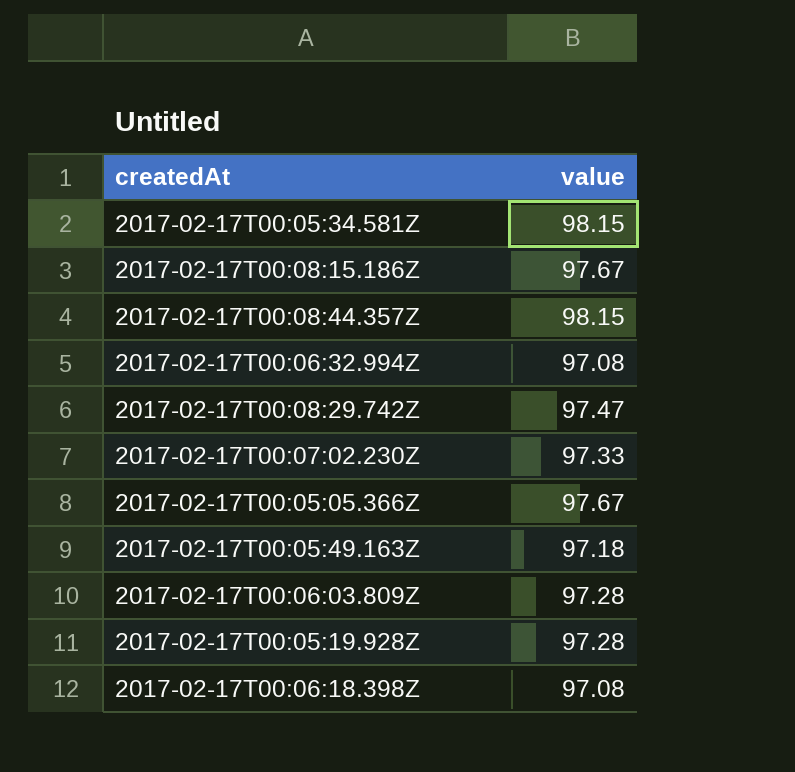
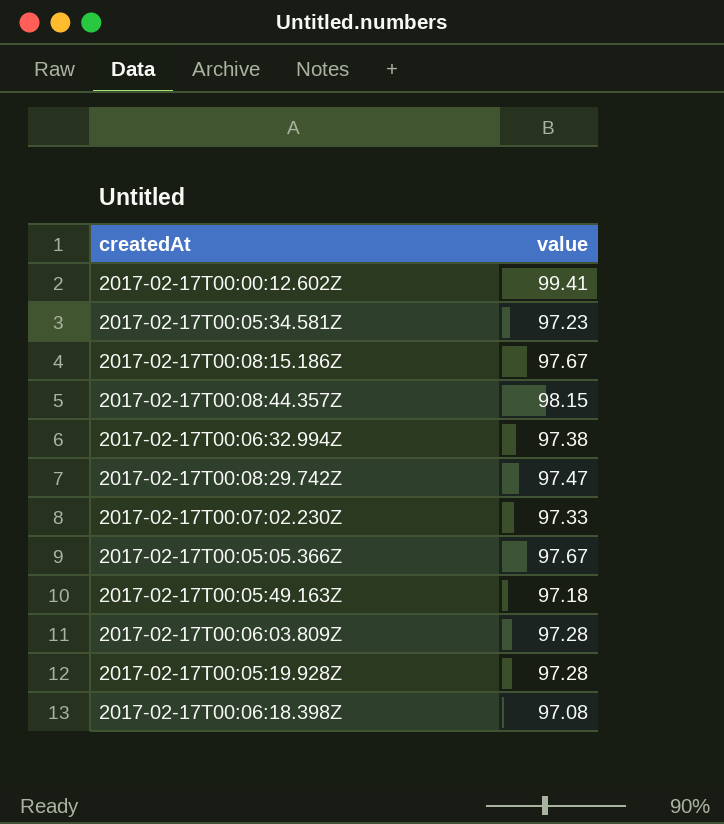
row 2017-02-17T00:00:12.602Z: none -> 99.41
2017-02-17T00:05:34.581Z | value: 98.15 -> 97.23
2017-02-17T00:06:32.994Z | value: 97.08 -> 97.38

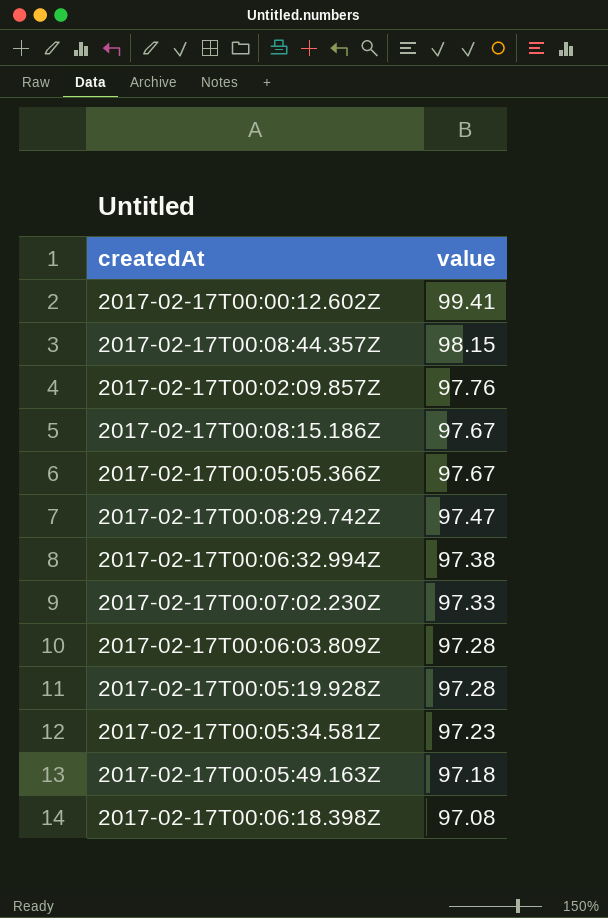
row order: none -> value descending
row 2017-02-17T00:02:09.857Z: none -> 97.76

